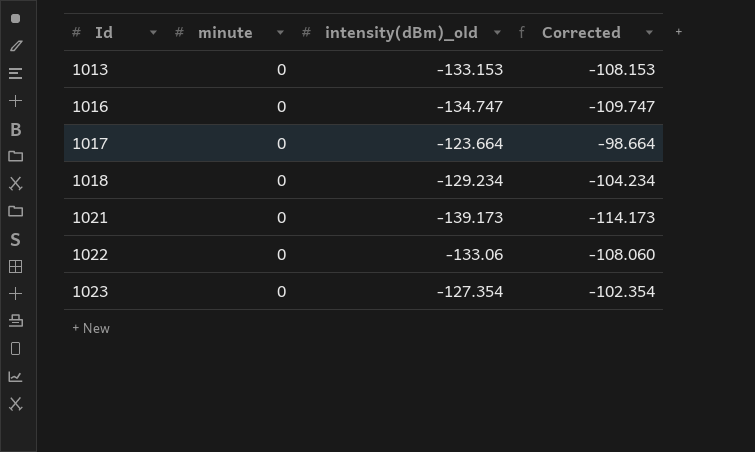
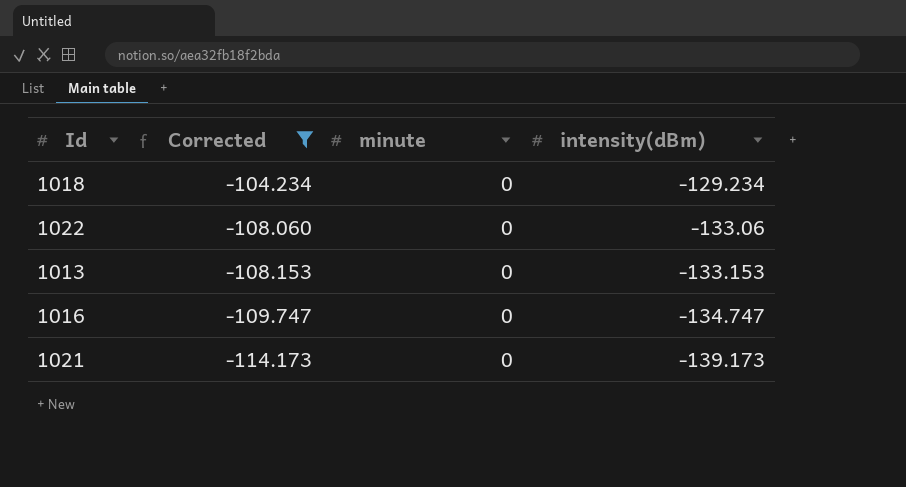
filter: none -> Corrected <= -104.234
row order: Id ascending -> Corrected descending
column Corrected | position: 4 -> 2
column name: intensity(dBm)_old -> intensity(dBm)

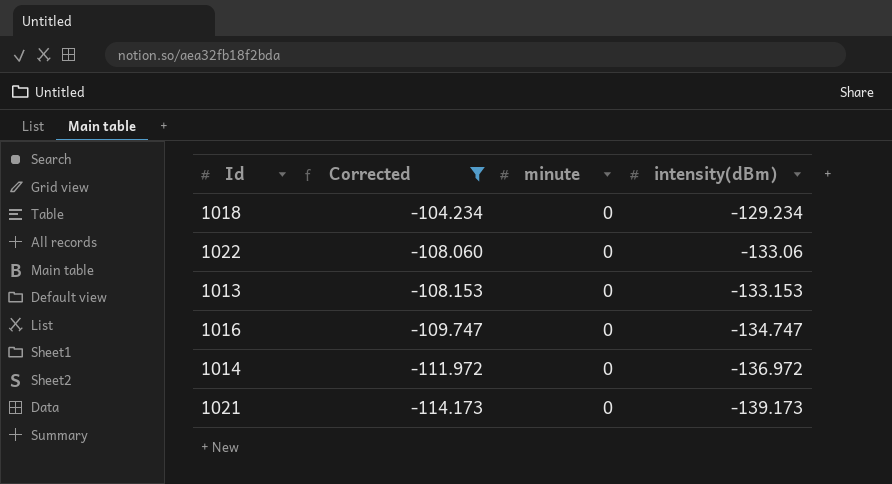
row 1014: none -> -111.972 | 0 | -136.972

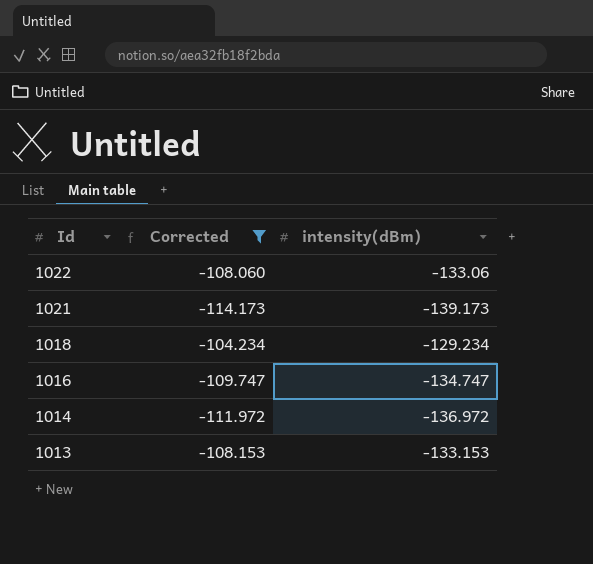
row order: Corrected descending -> Id descending
column minute | position: 3 -> none

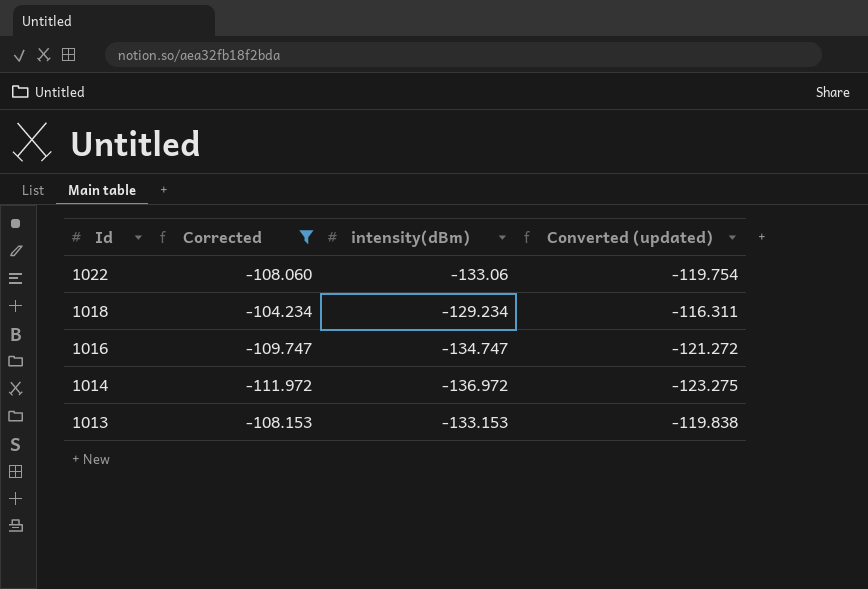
column Converted (updated) | formula: none -> [intensity(dBm)] * 0.9
row 1021: -114.173 | -139.173 -> none

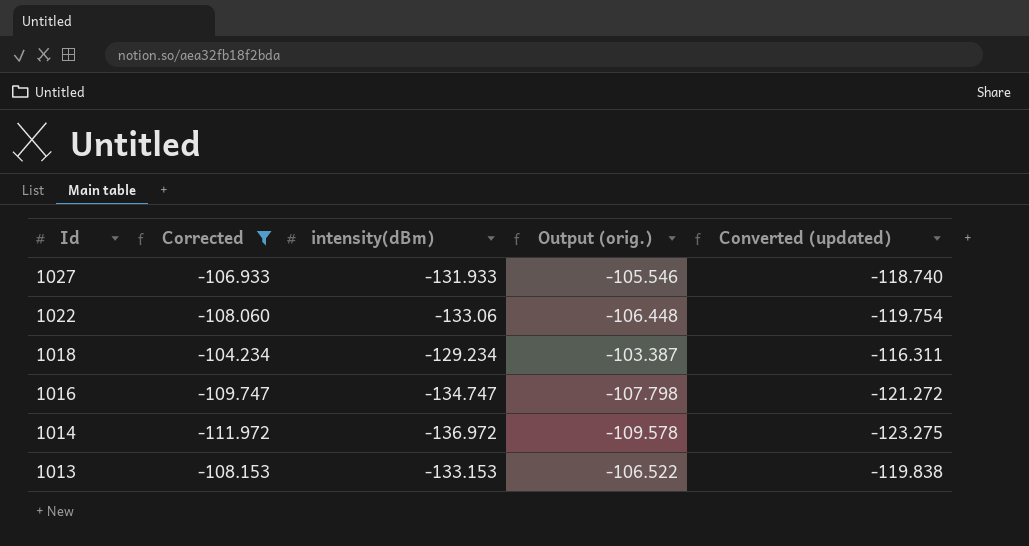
column Output (orig.) | formula: none -> [intensity(dBm)] * 0.8
row 1027: none -> -106.933 | -131.933 | -105.546 | -118.740

